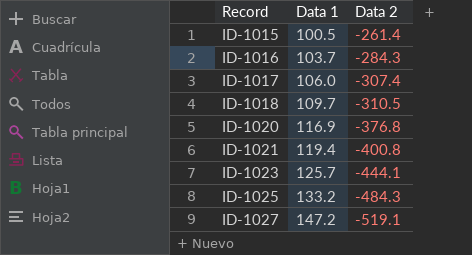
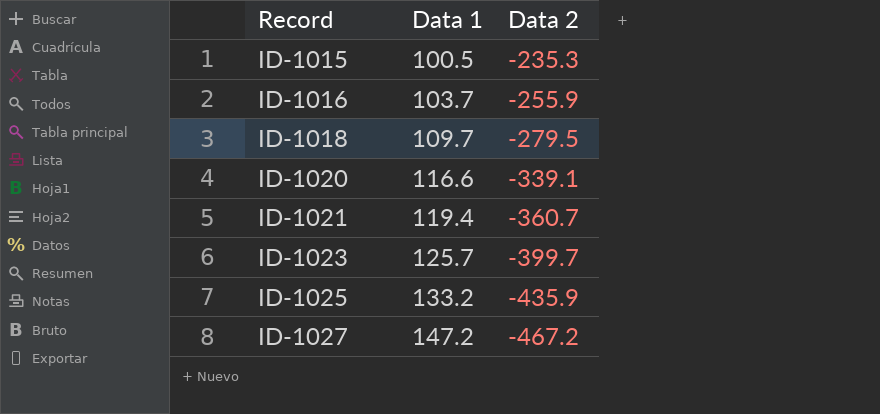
row ID-1017: 106.0 | -307.4 -> none
ID-1015 | Data 2: -261.4 -> -235.3
ID-1016 | Data 2: -284.3 -> -255.9
ID-1018 | Data 2: -310.5 -> -279.5
ID-1020 | Data 1: 116.9 -> 116.6
ID-1020 | Data 2: -376.8 -> -339.1
ID-1021 | Data 2: -400.8 -> -360.7
ID-1023 | Data 2: -444.1 -> -399.7
ID-1025 | Data 2: -484.3 -> -435.9
ID-1027 | Data 2: -519.1 -> -467.2

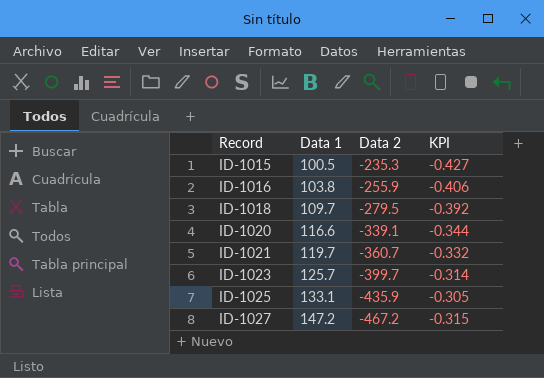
column KPI | formula: none -> [Data 1] / [Data 2]
ID-1016 | Data 1: 103.7 -> 103.8
ID-1021 | Data 1: 119.4 -> 119.7
ID-1025 | Data 1: 133.2 -> 133.1

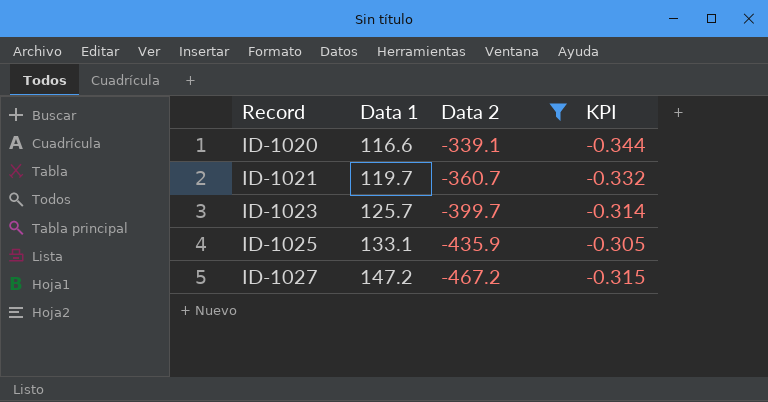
filter: none -> Data 2 <= -339.1

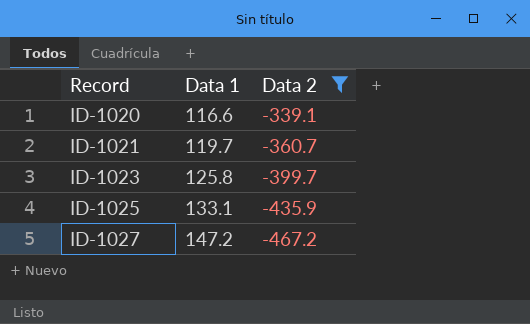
column KPI | formula: [Data 1] / [Data 2] -> none
ID-1023 | Data 1: 125.7 -> 125.8

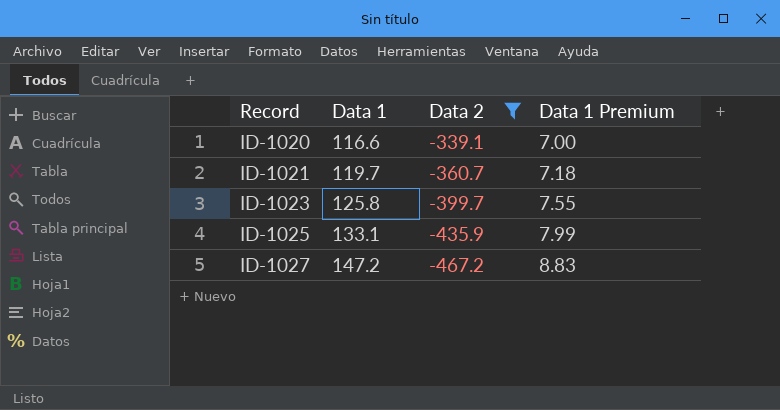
column Data 1 Premium | formula: none -> [Data 1] * 0.06

